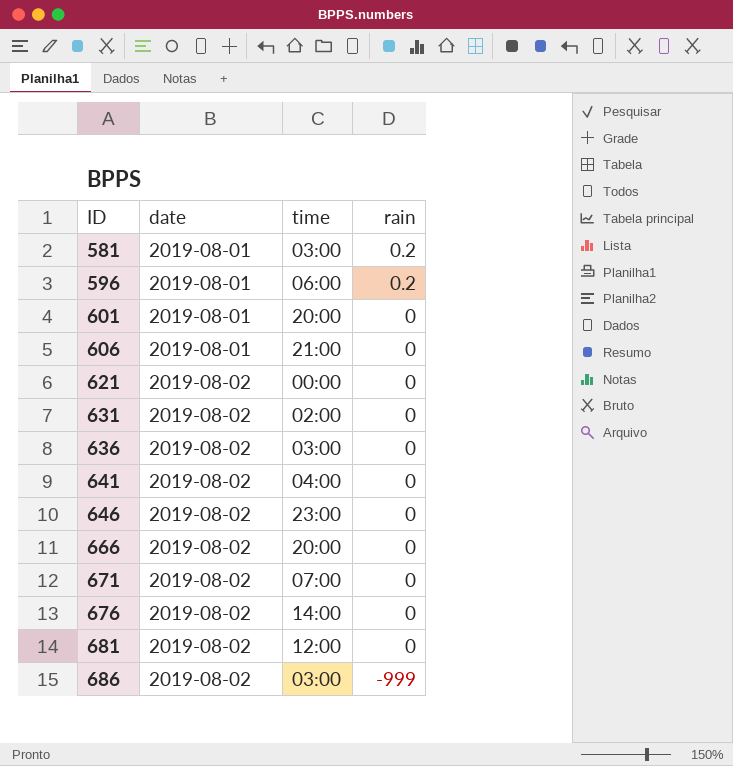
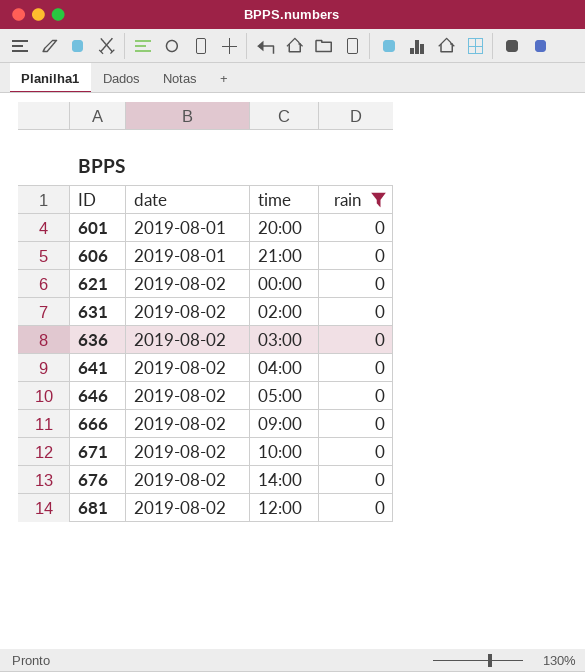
filter: none -> rain = 0
646 | time: 23:00 -> 05:00
666 | time: 20:00 -> 09:00
671 | time: 07:00 -> 10:00

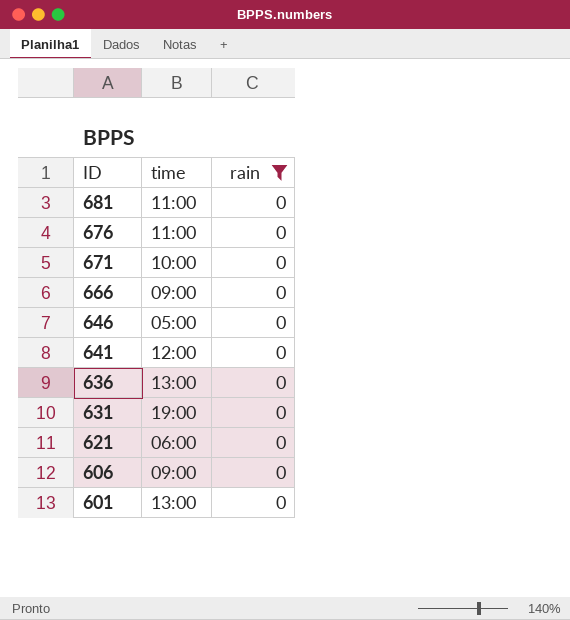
row order: ID ascending -> ID descending
column date | position: 2 -> none
681 | time: 12:00 -> 11:00
676 | time: 14:00 -> 11:00
641 | time: 04:00 -> 12:00
636 | time: 03:00 -> 13:00
631 | time: 02:00 -> 19:00
621 | time: 00:00 -> 06:00
606 | time: 21:00 -> 09:00
601 | time: 20:00 -> 13:00

